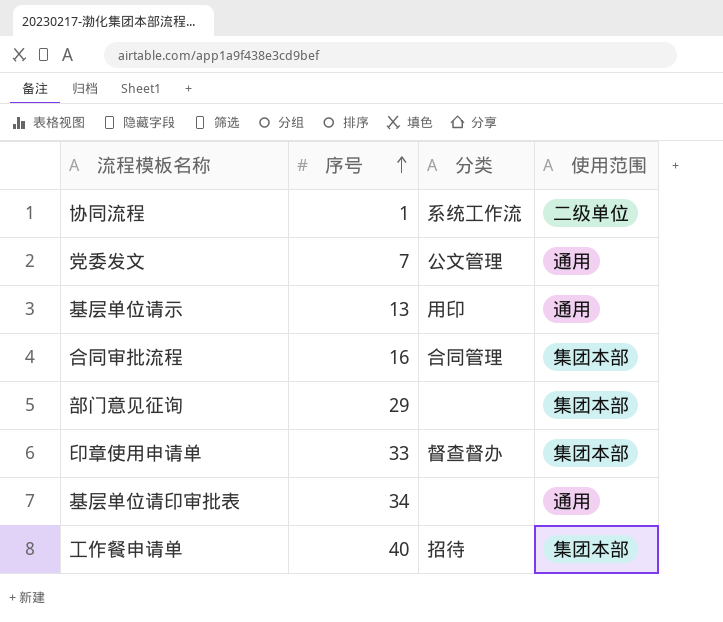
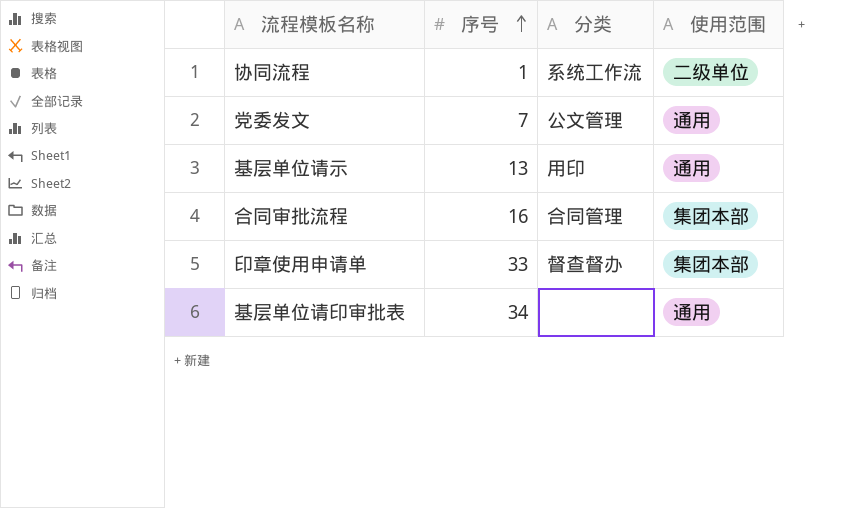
row 部门意见征询: 29 | none | 集团本部 -> none
row 工作餐申请单: 40 | 招待 | 集团本部 -> none

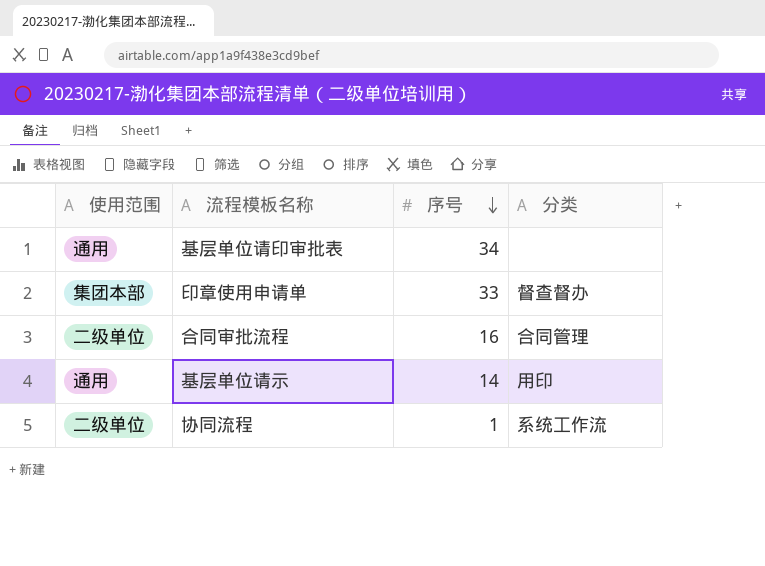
row order: 序号 ascending -> 序号 descending
column 使用范围 | position: 4 -> 1
row 党委发文: 7 | 公文管理 | 通用 -> none
合同审批流程 | 使用范围: 集团本部 -> 二级单位
基层单位请示 | 序号: 13 -> 14

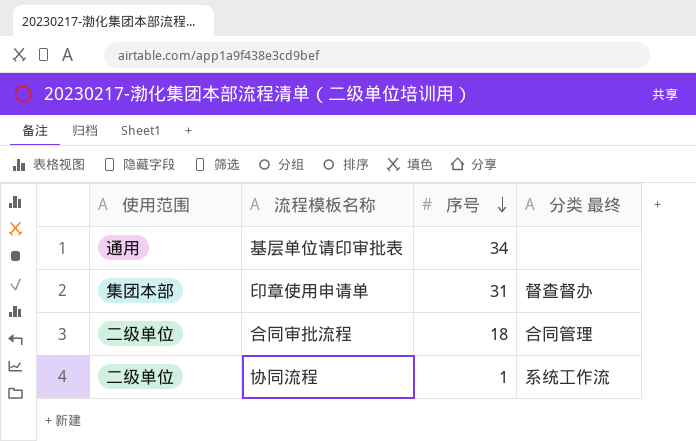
column name: 分类 -> 分类 最终
row 基层单位请示: 通用 | 14 | 用印 -> none
印章使用申请单 | 序号: 33 -> 31
合同审批流程 | 序号: 16 -> 18

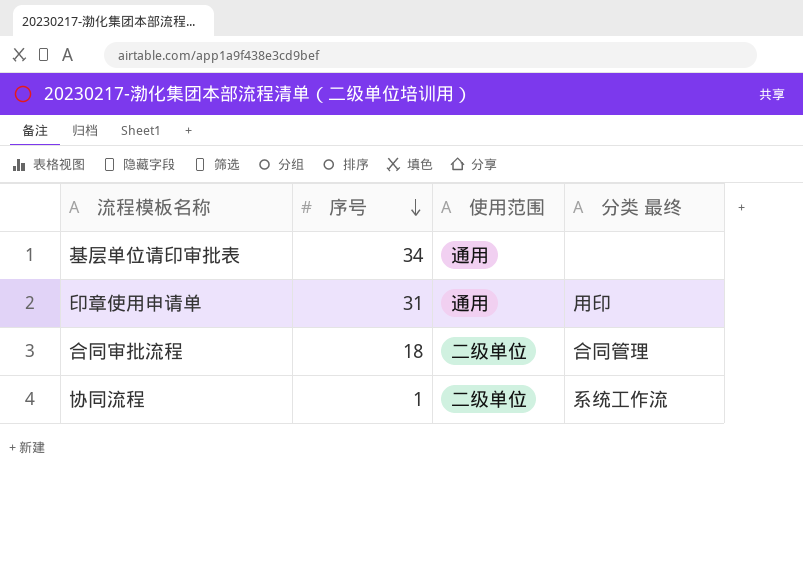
column 使用范围 | position: 1 -> 3
印章使用申请单 | 使用范围: 集团本部 -> 通用
印章使用申请单 | 分类 最终: 督查督办 -> 用印

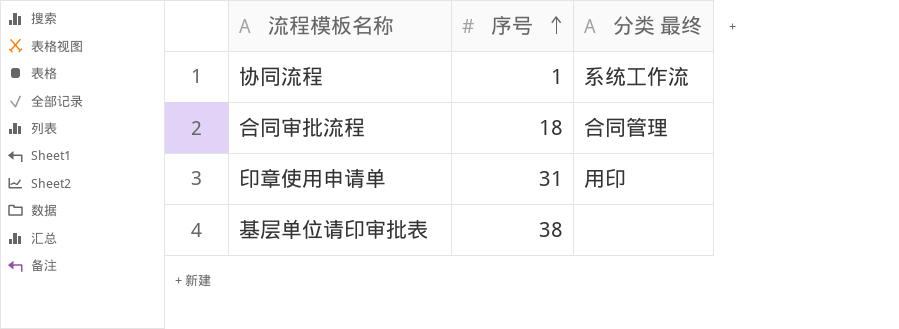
row order: 序号 descending -> 序号 ascending
column 使用范围 | position: 3 -> none
基层单位请印审批表 | 序号: 34 -> 38

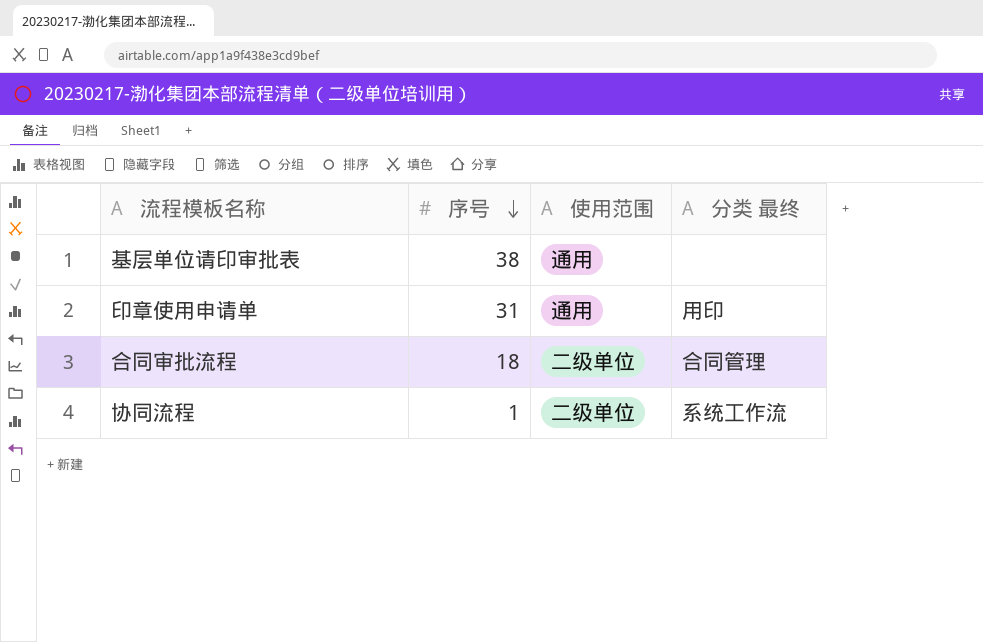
row order: 序号 ascending -> 序号 descending
column 使用范围 | position: none -> 3

